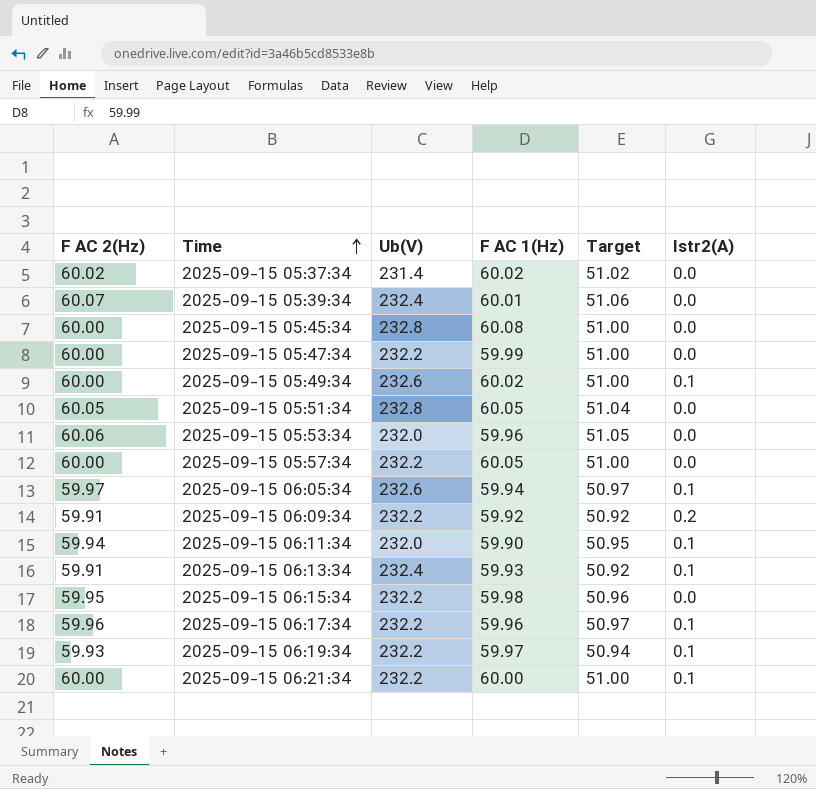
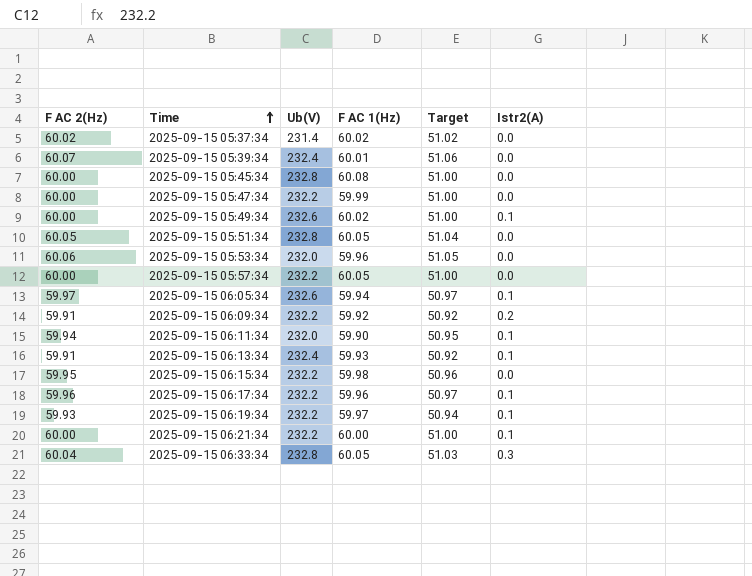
row 2025-09-15 06:33:34: none -> 60.04 | 232.8 | 60.05 | 51.03 | 0.3

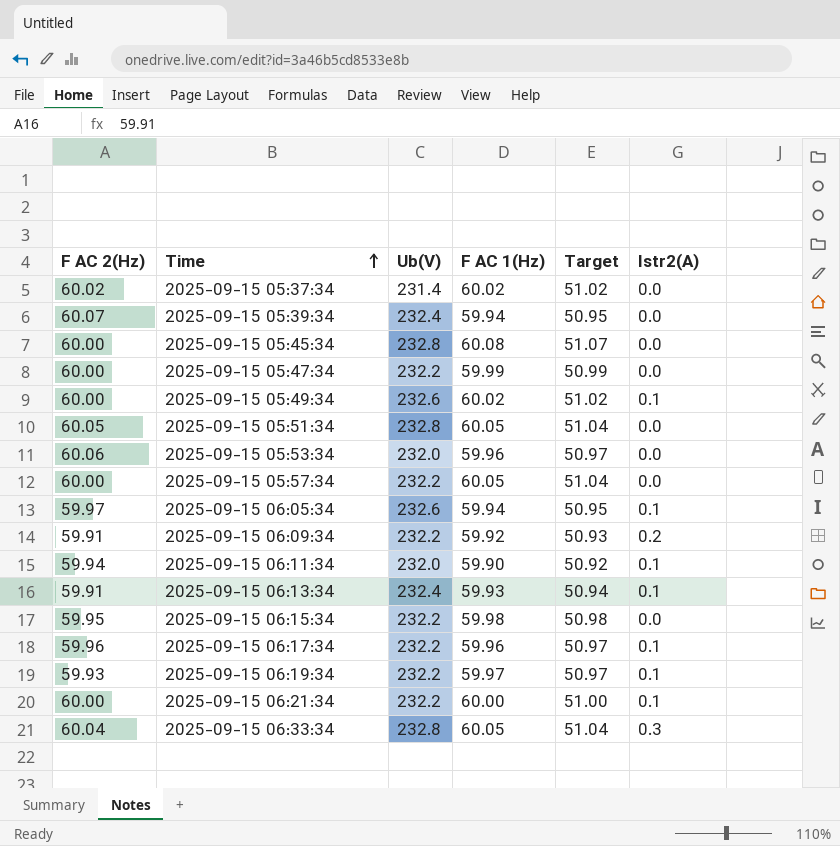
column Target | formula: [F AC 2(Hz)] * 0.85 -> [F AC 1(Hz)] * 0.85
2025-09-15 05:39:34 | F AC 1(Hz): 60.01 -> 59.94

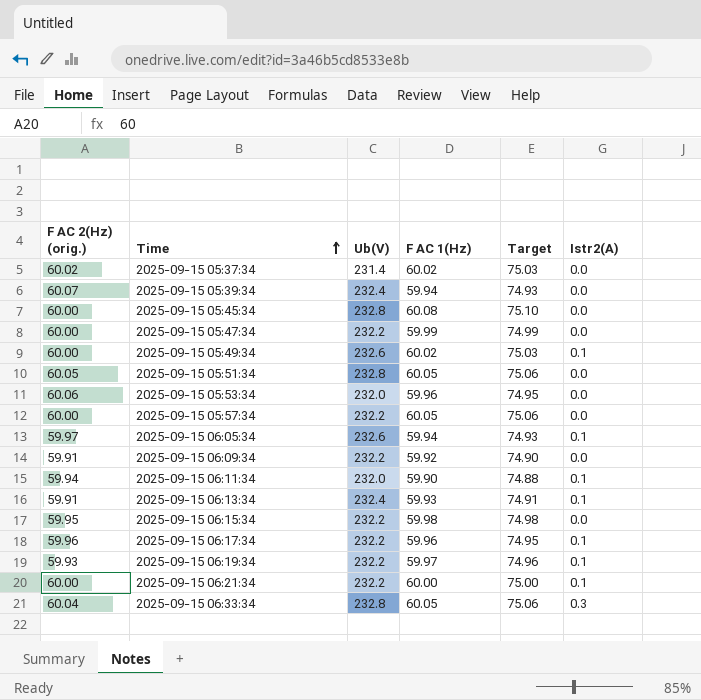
column name: F AC 2(Hz) -> F AC 2(Hz) (orig.)
column Target | formula: [F AC 1(Hz)] * 0.85 -> [F AC 1(Hz)] * 1.25
2025-09-15 06:09:34 | Istr2(A): 0.2 -> 0.0

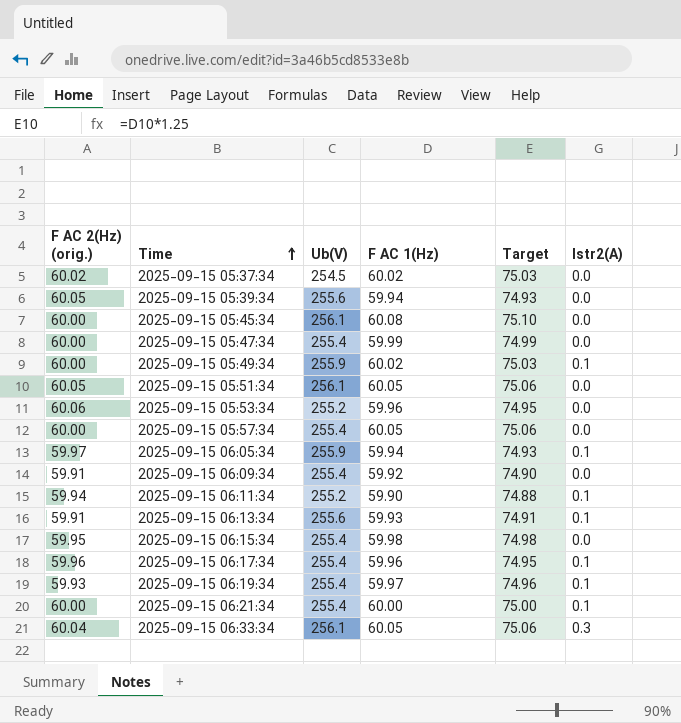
2025-09-15 05:37:34 | Ub(V): 231.4 -> 254.5
2025-09-15 05:39:34 | F AC 2(Hz) (orig.): 60.07 -> 60.05
2025-09-15 05:39:34 | Ub(V): 232.4 -> 255.6
2025-09-15 05:45:34 | Ub(V): 232.8 -> 256.1
2025-09-15 05:47:34 | Ub(V): 232.2 -> 255.4
2025-09-15 05:49:34 | Ub(V): 232.6 -> 255.9
2025-09-15 05:51:34 | Ub(V): 232.8 -> 256.1
2025-09-15 05:53:34 | Ub(V): 232.0 -> 255.2
2025-09-15 05:57:34 | Ub(V): 232.2 -> 255.4
2025-09-15 06:05:34 | Ub(V): 232.6 -> 255.9
2025-09-15 06:09:34 | Ub(V): 232.2 -> 255.4
2025-09-15 06:11:34 | Ub(V): 232.0 -> 255.2
2025-09-15 06:13:34 | Ub(V): 232.4 -> 255.6
2025-09-15 06:15:34 | Ub(V): 232.2 -> 255.4
2025-09-15 06:17:34 | Ub(V): 232.2 -> 255.4
2025-09-15 06:19:34 | Ub(V): 232.2 -> 255.4
2025-09-15 06:21:34 | Ub(V): 232.2 -> 255.4
2025-09-15 06:33:34 | Ub(V): 232.8 -> 256.1

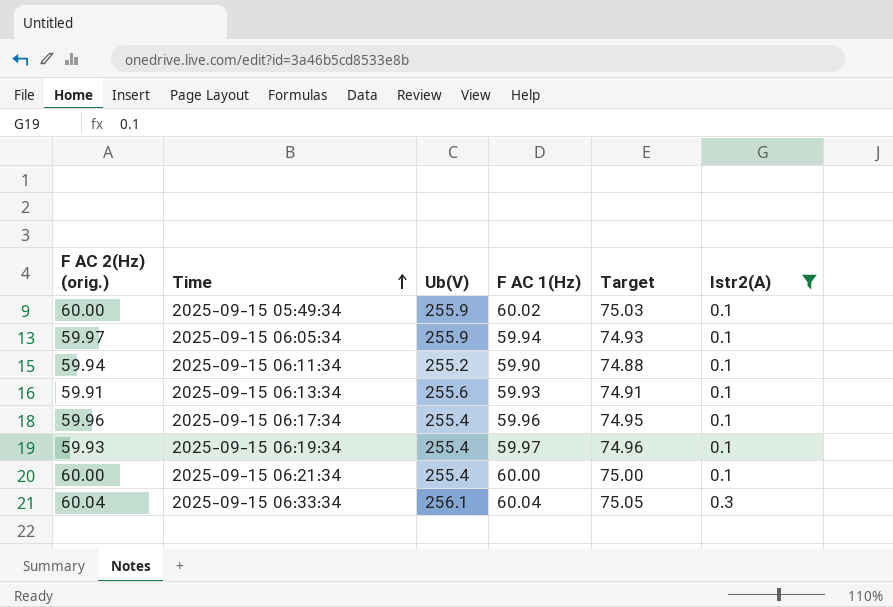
filter: none -> Istr2(A) != 0.0
2025-09-15 06:33:34 | F AC 1(Hz): 60.05 -> 60.04
2025-09-15 06:33:34 | Target: 75.06 -> 75.05

